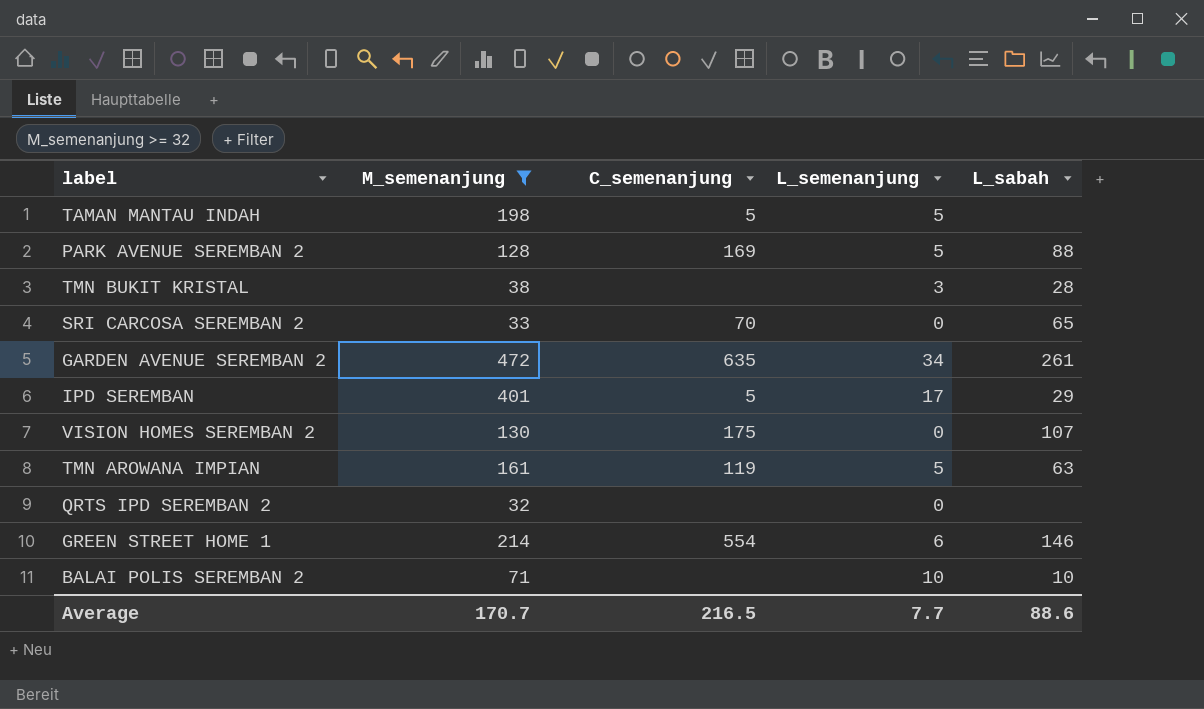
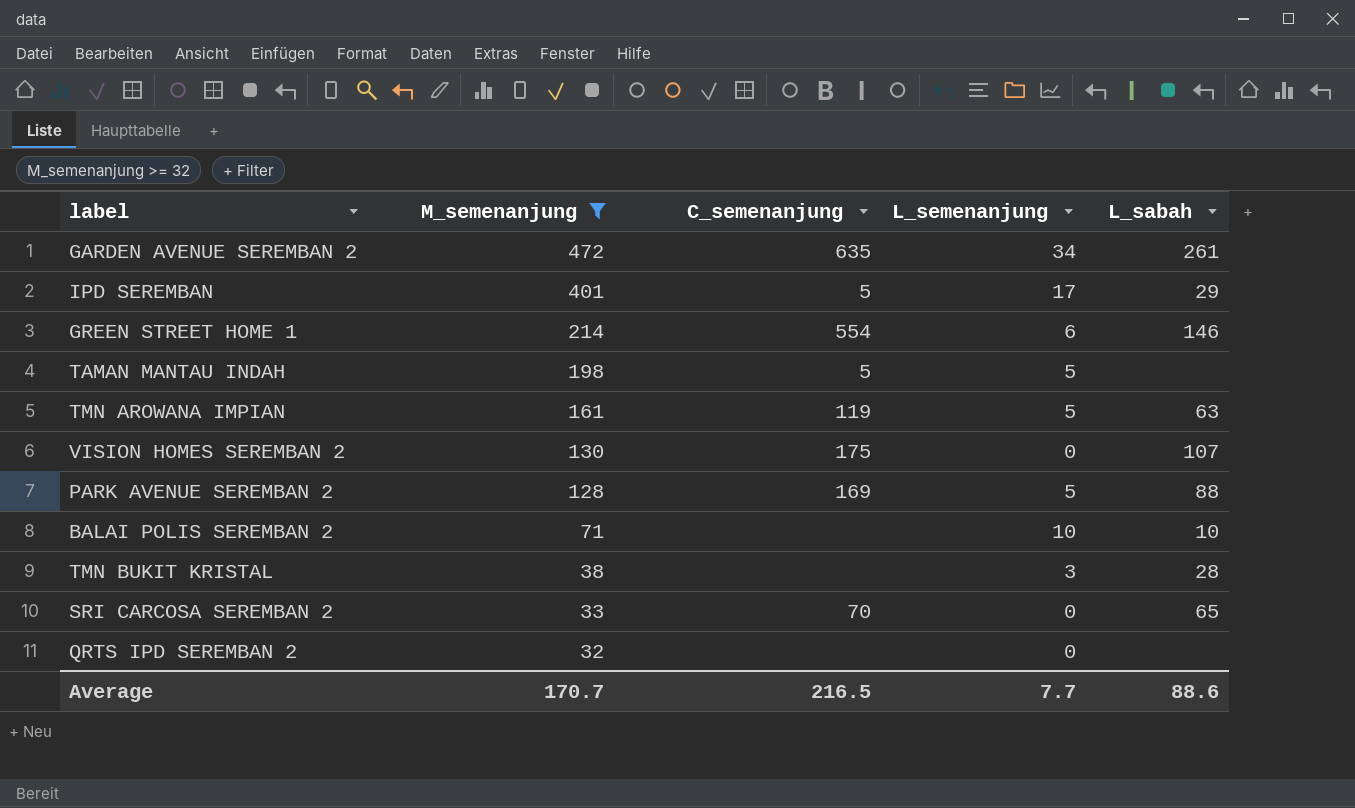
row order: none -> M_semenanjung descending

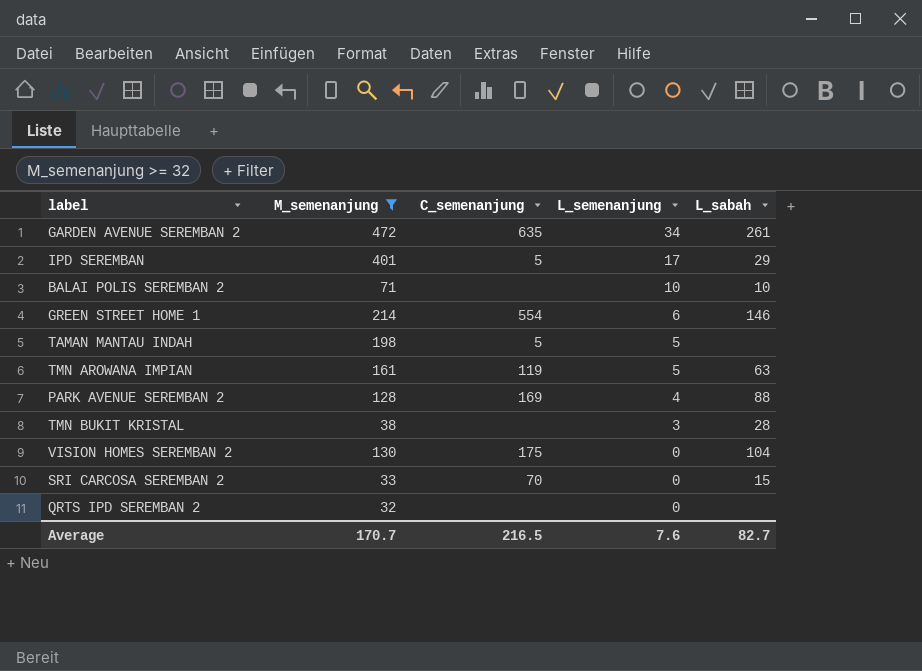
row order: M_semenanjung descending -> L_semenanjung descending
PARK AVENUE SEREMBAN 2 | L_semenanjung: 5 -> 4
VISION HOMES SEREMBAN 2 | L_sabah: 107 -> 104
SRI CARCOSA SEREMBAN 2 | L_sabah: 65 -> 15
Average | L_semenanjung: 7.7 -> 7.6
Average | L_sabah: 88.6 -> 82.7

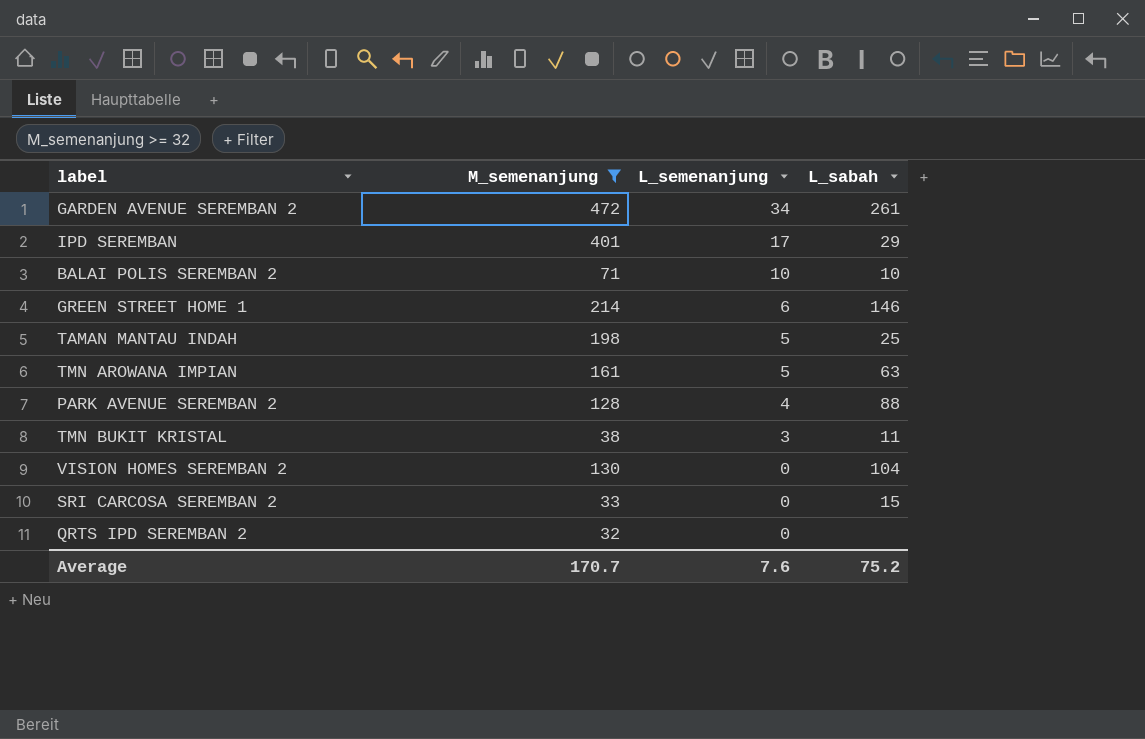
column C_semenanjung | position: 3 -> none
TAMAN MANTAU INDAH | L_sabah: none -> 25
TMN BUKIT KRISTAL | L_sabah: 28 -> 11
Average | L_sabah: 82.7 -> 75.2

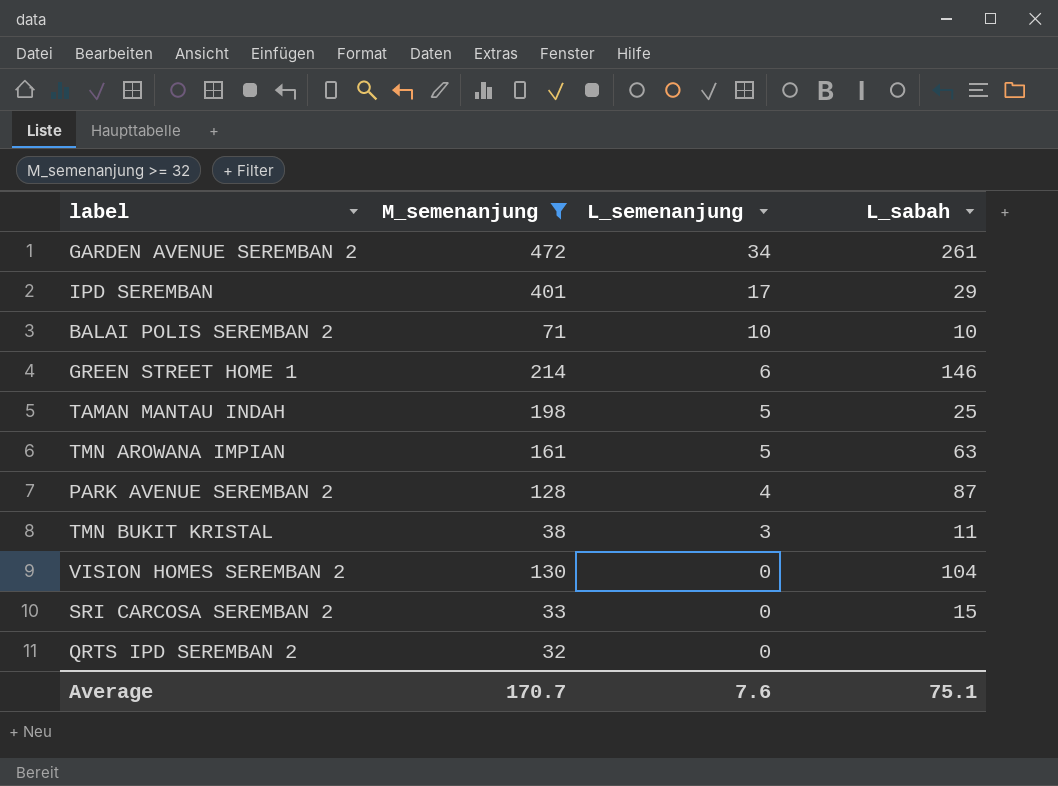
PARK AVENUE SEREMBAN 2 | L_sabah: 88 -> 87
Average | L_sabah: 75.2 -> 75.1

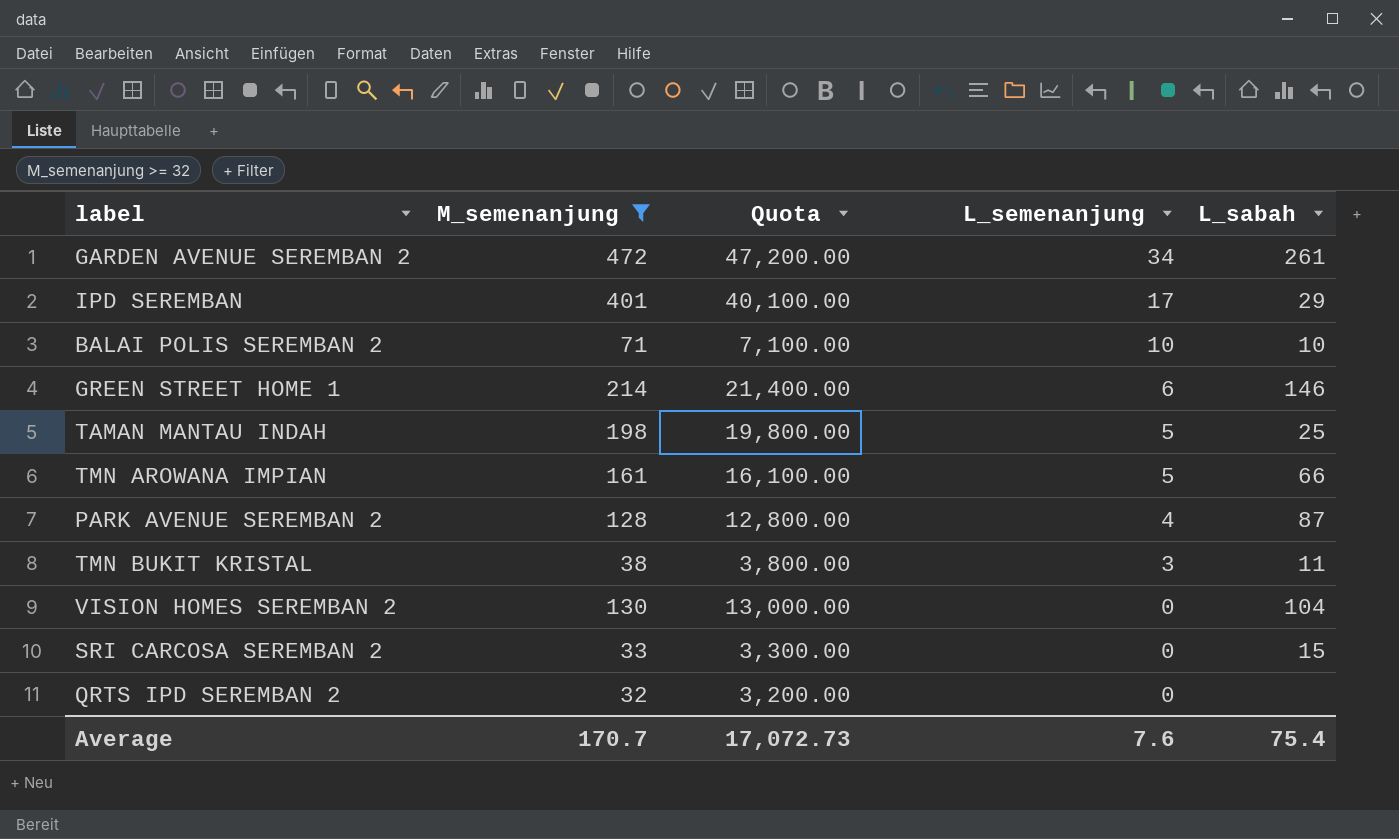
column Quota | formula: none -> [M_semenanjung] * 100
TMN AROWANA IMPIAN | L_sabah: 63 -> 66
Average | L_sabah: 75.1 -> 75.4

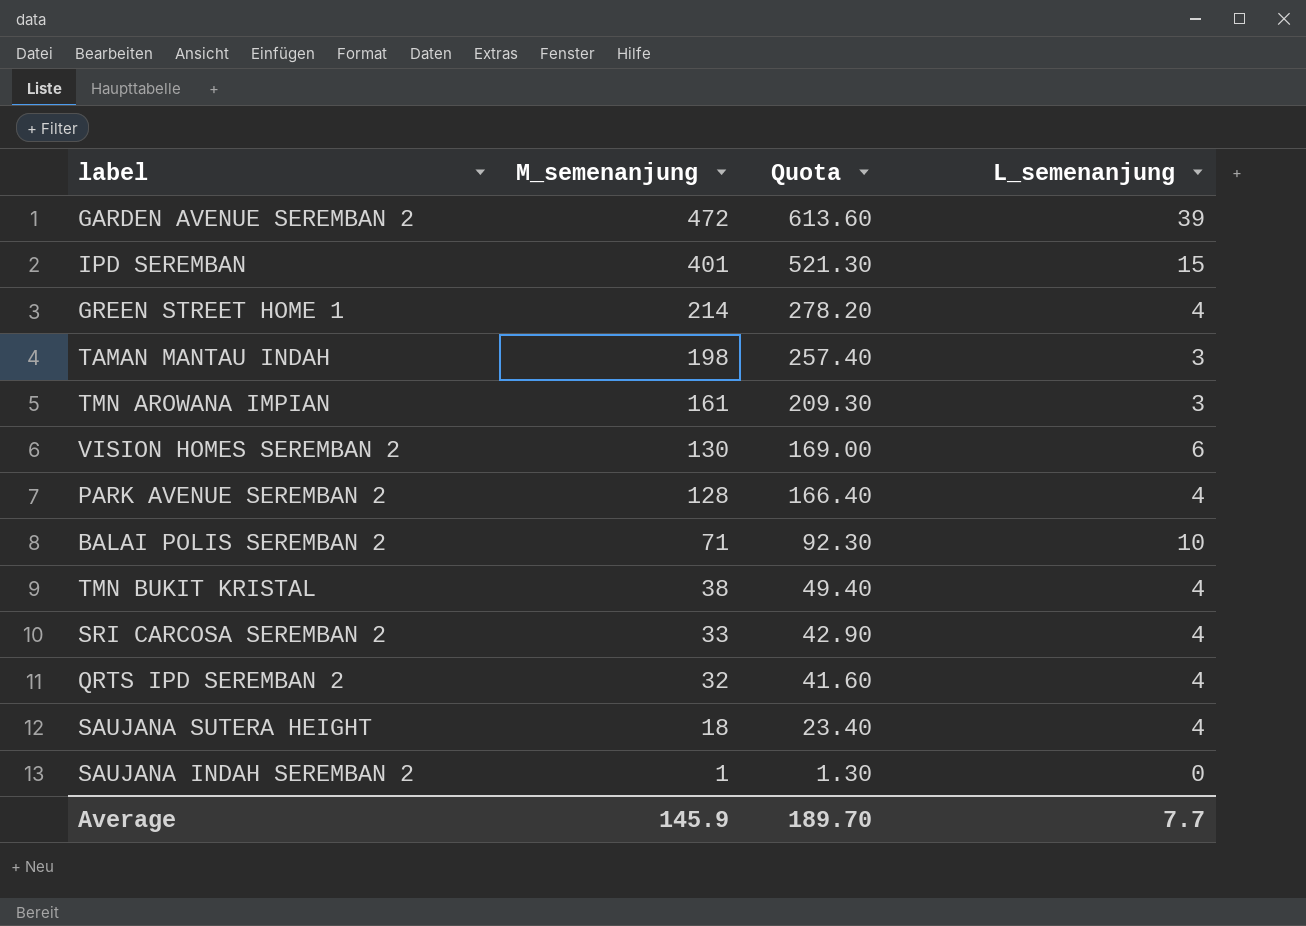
filter: M_semenanjung >= 32 -> none
row order: L_semenanjung descending -> M_semenanjung descending
column L_sabah | position: 5 -> none
column Quota | formula: [M_semenanjung] * 100 -> [M_semenanjung] * 1.3
GARDEN AVENUE SEREMBAN 2 | L_semenanjung: 34 -> 39
IPD SEREMBAN | L_semenanjung: 17 -> 15
GREEN STREET HOME 1 | L_semenanjung: 6 -> 4
TAMAN MANTAU INDAH | L_semenanjung: 5 -> 3
TMN AROWANA IMPIAN | L_semenanjung: 5 -> 3
VISION HOMES SEREMBAN 2 | L_semenanjung: 0 -> 6
TMN BUKIT KRISTAL | L_semenanjung: 3 -> 4
SRI CARCOSA SEREMBAN 2 | L_semenanjung: 0 -> 4
QRTS IPD SEREMBAN 2 | L_semenanjung: 0 -> 4
Average | M_semenanjung: 170.7 -> 145.9
Average | Quota: 17,072.73 -> 189.70
Average | L_semenanjung: 7.6 -> 7.7

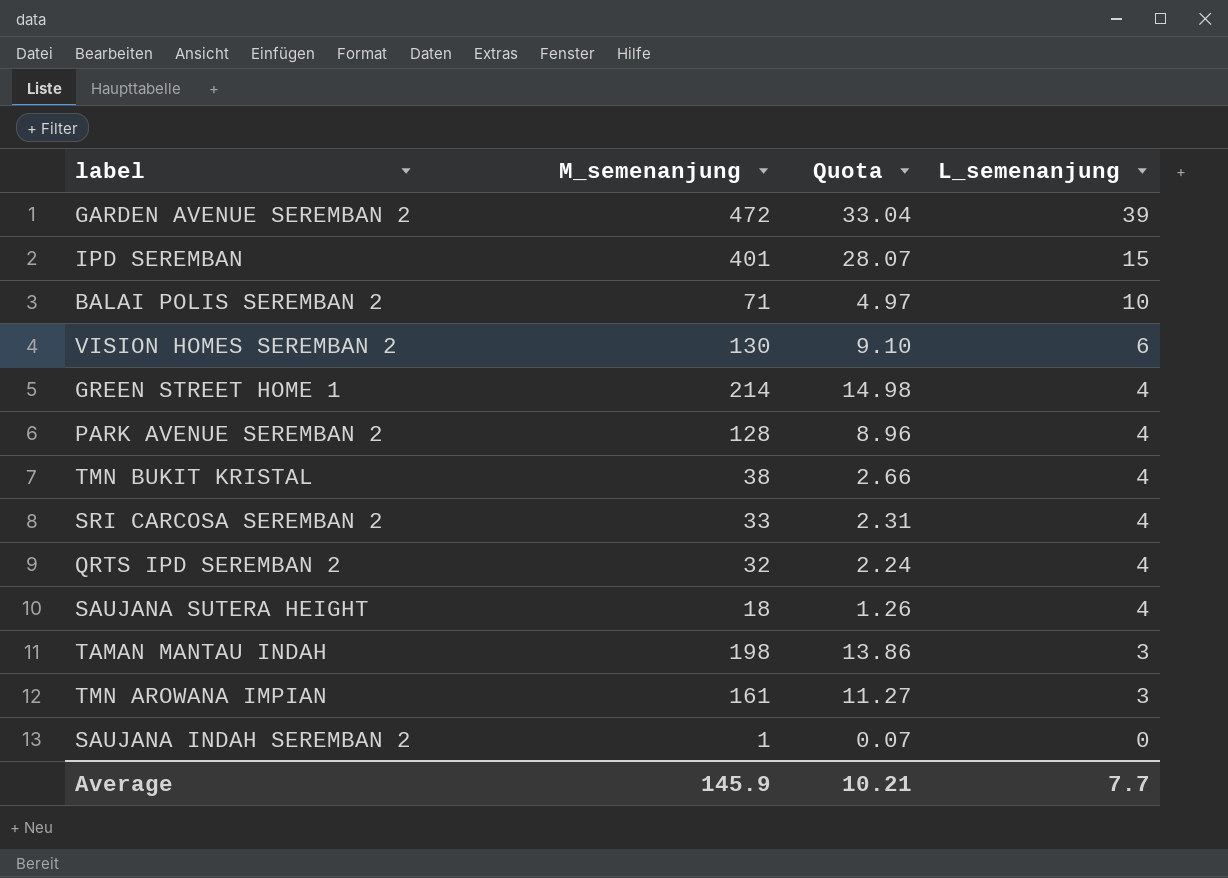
row order: M_semenanjung descending -> L_semenanjung descending
column Quota | formula: [M_semenanjung] * 1.3 -> [M_semenanjung] * 0.07
Average | Quota: 189.70 -> 10.21

